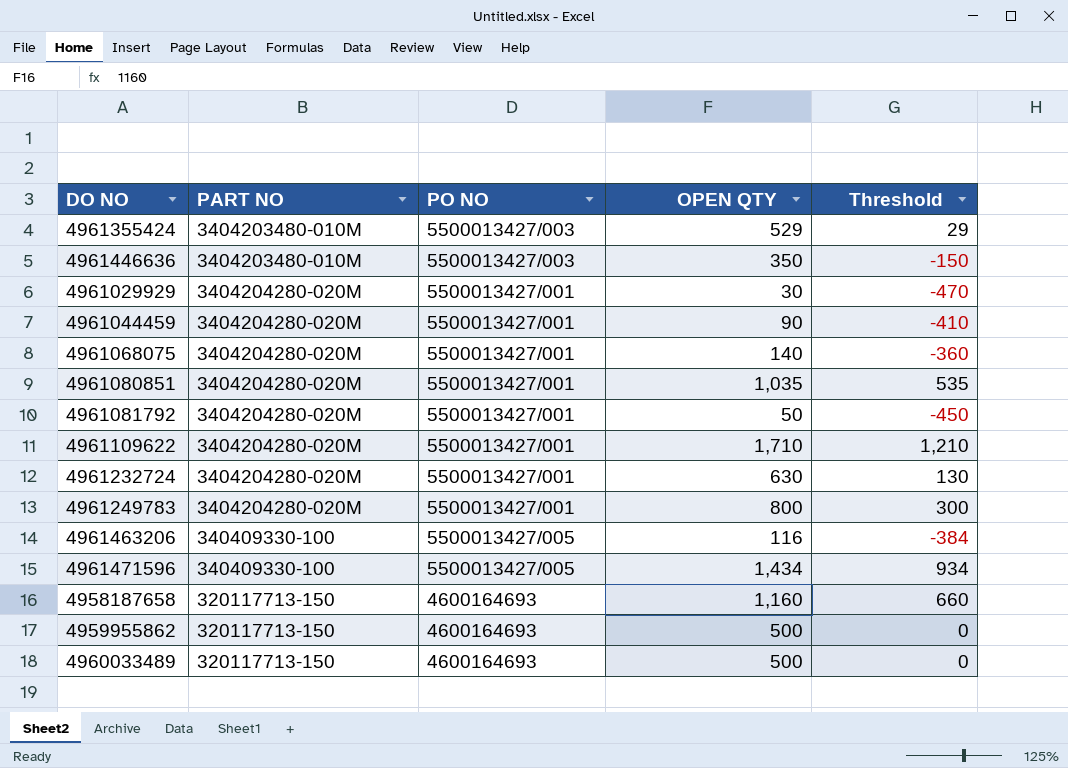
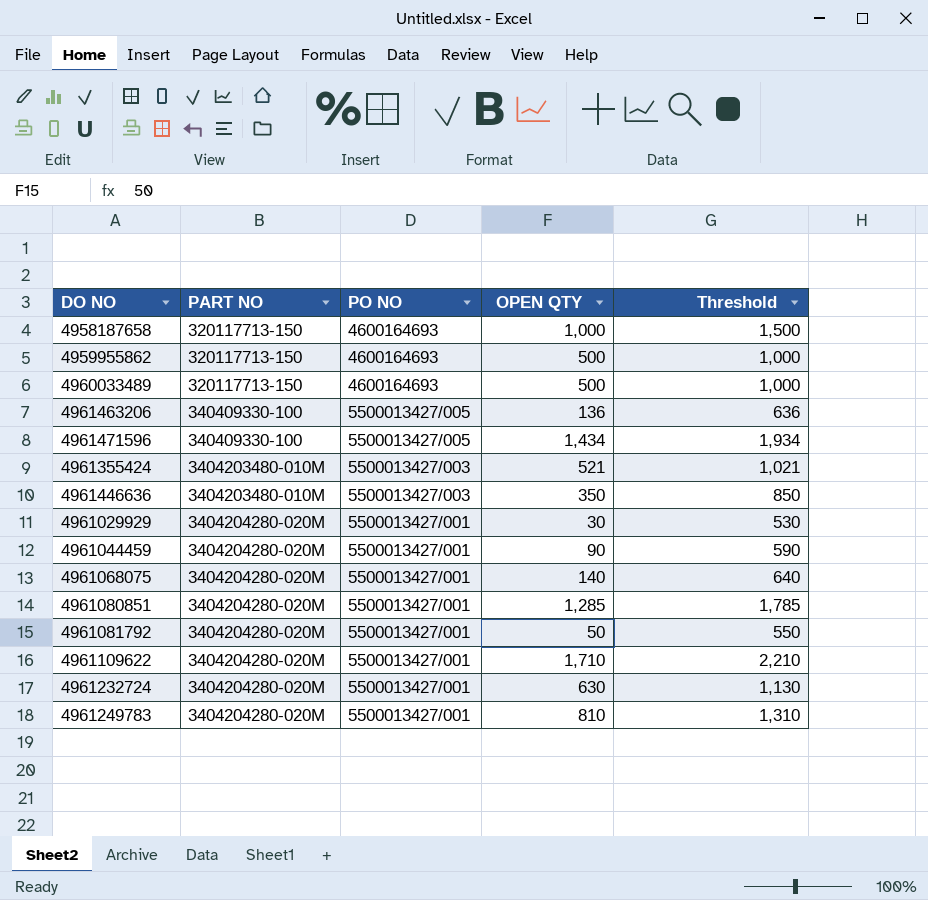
row order: none -> PART NO ascending
column Threshold | formula: [OPEN QTY] - 500 -> [OPEN QTY] + 500
4958187658 | OPEN QTY: 1,160 -> 1,000
4961463206 | OPEN QTY: 116 -> 136
4961355424 | OPEN QTY: 529 -> 521
4961080851 | OPEN QTY: 1,035 -> 1,285
4961249783 | OPEN QTY: 800 -> 810

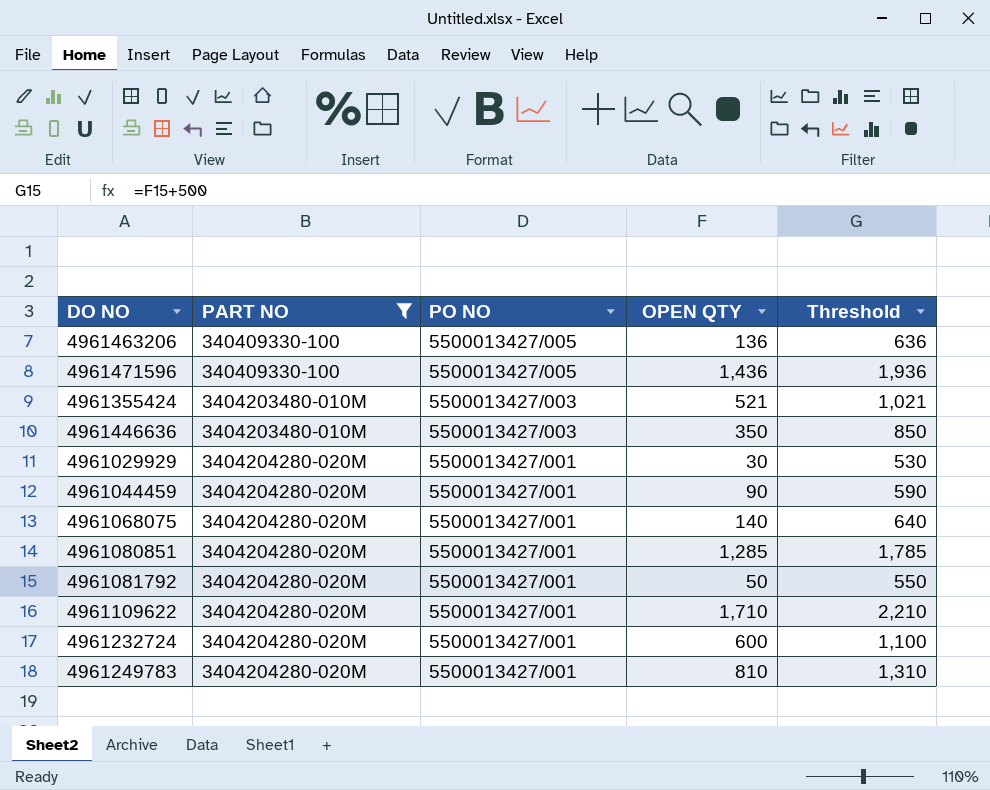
filter: none -> PART NO != 320117713-150
4961471596 | OPEN QTY: 1,434 -> 1,436
4961471596 | Threshold: 1,934 -> 1,936
4961232724 | OPEN QTY: 630 -> 600
4961232724 | Threshold: 1,130 -> 1,100

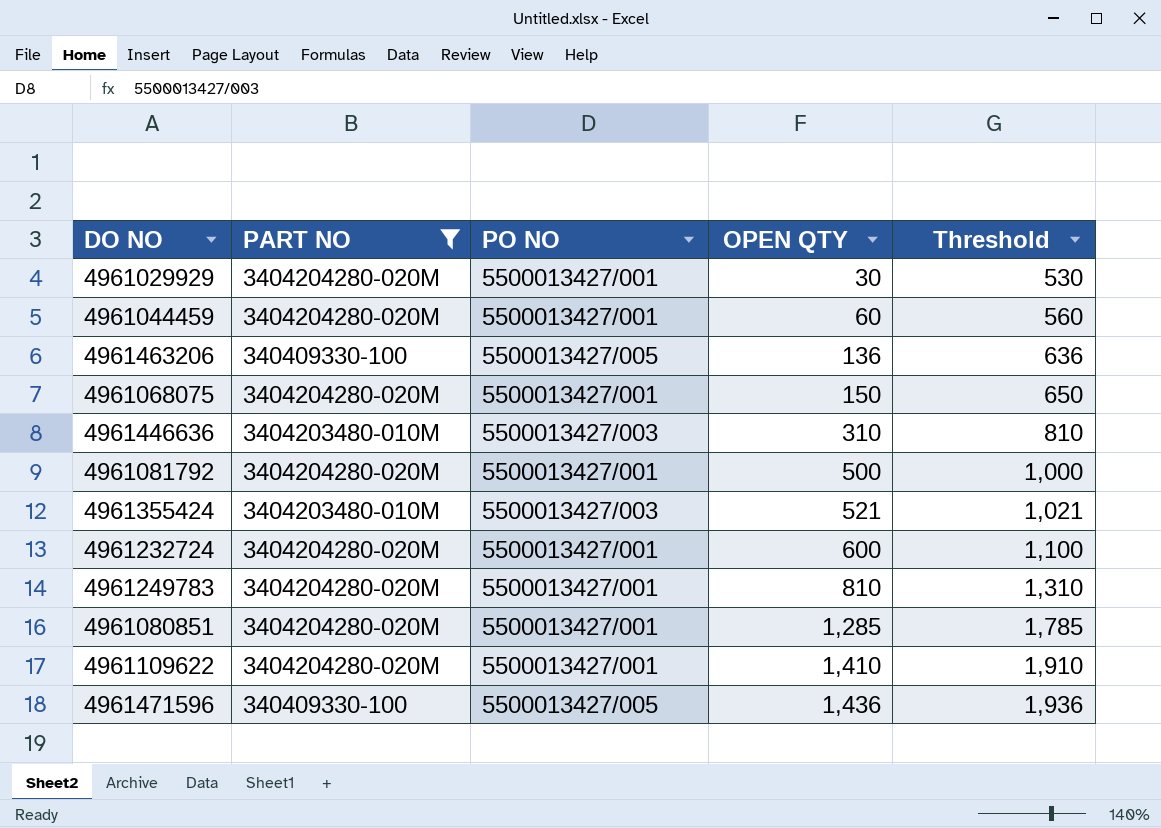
row order: PART NO ascending -> OPEN QTY ascending
4961044459 | OPEN QTY: 90 -> 60
4961044459 | Threshold: 590 -> 560
4961068075 | OPEN QTY: 140 -> 150
4961068075 | Threshold: 640 -> 650
4961446636 | OPEN QTY: 350 -> 310
4961446636 | Threshold: 850 -> 810
4961081792 | OPEN QTY: 50 -> 500
4961081792 | Threshold: 550 -> 1,000
4961109622 | OPEN QTY: 1,710 -> 1,410
4961109622 | Threshold: 2,210 -> 1,910

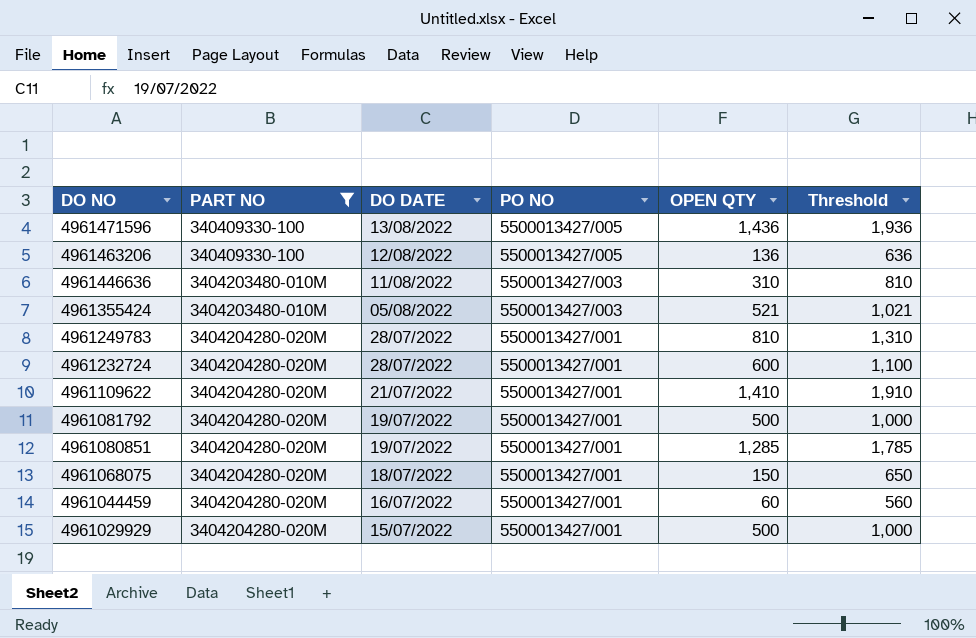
row order: OPEN QTY ascending -> DO NO descending
column DO DATE | position: none -> 3
4961029929 | OPEN QTY: 30 -> 500
4961029929 | Threshold: 530 -> 1,000

